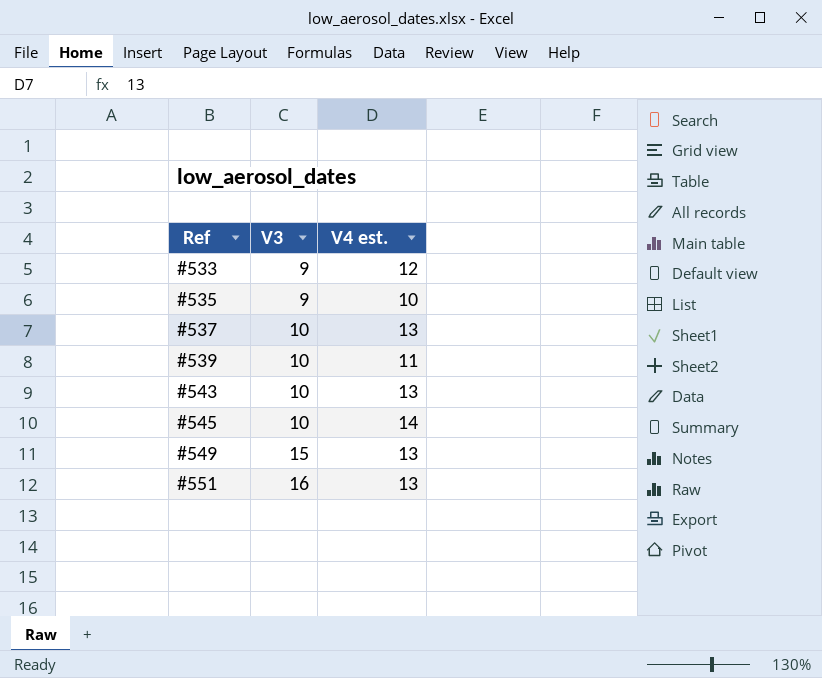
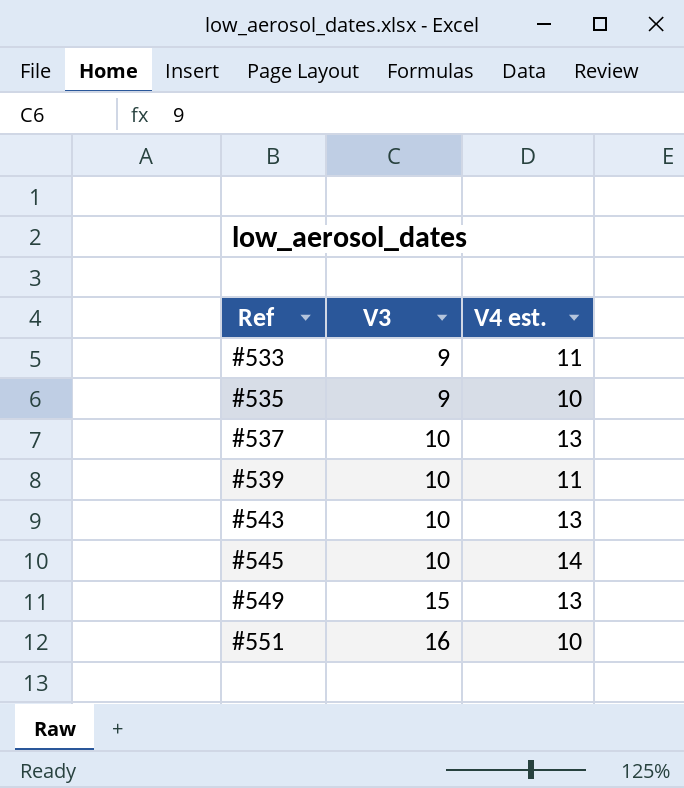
#533 | V4 est.: 12 -> 11
#551 | V4 est.: 13 -> 10

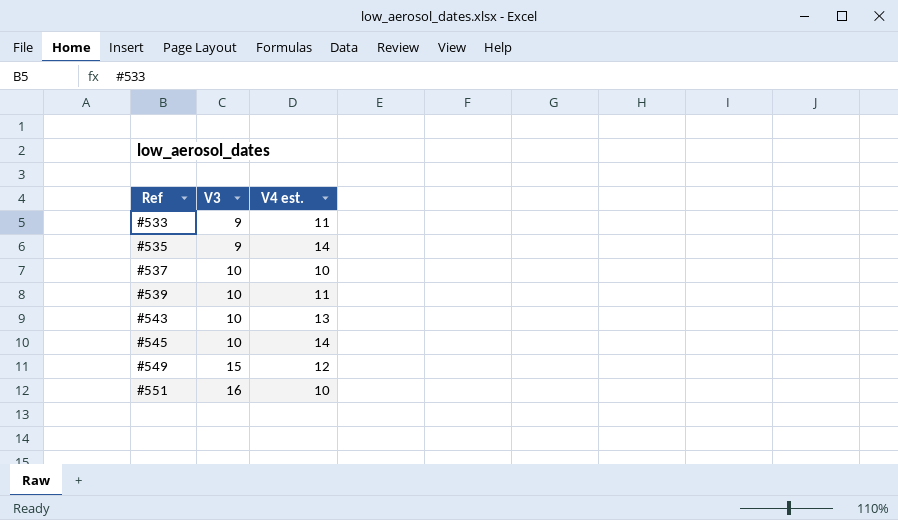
#535 | V4 est.: 10 -> 14
#537 | V4 est.: 13 -> 10
#549 | V4 est.: 13 -> 12

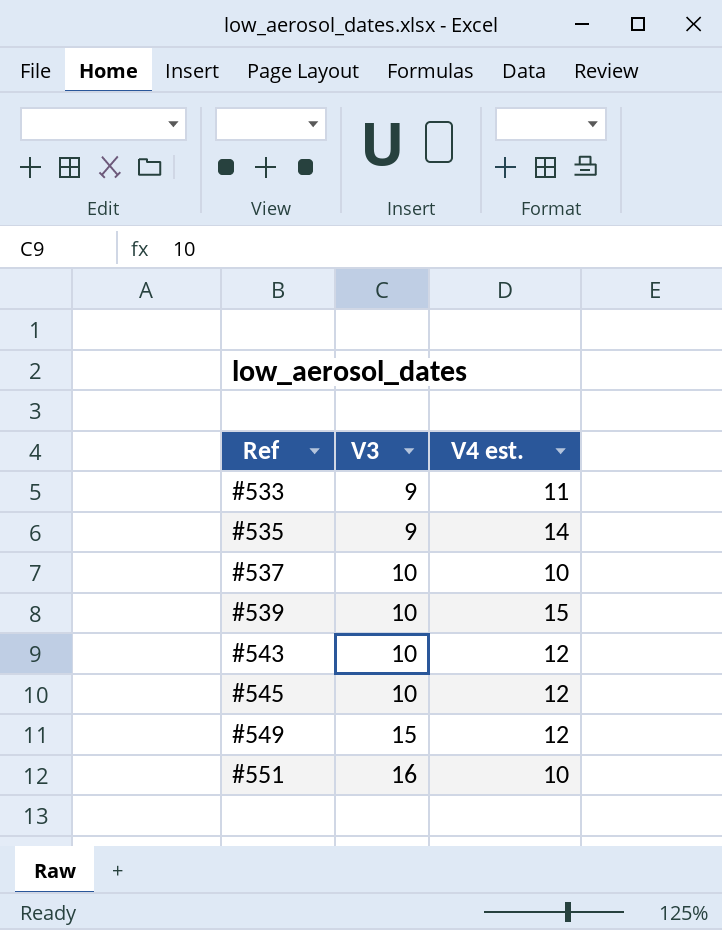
#539 | V4 est.: 11 -> 15
#543 | V4 est.: 13 -> 12
#545 | V4 est.: 14 -> 12

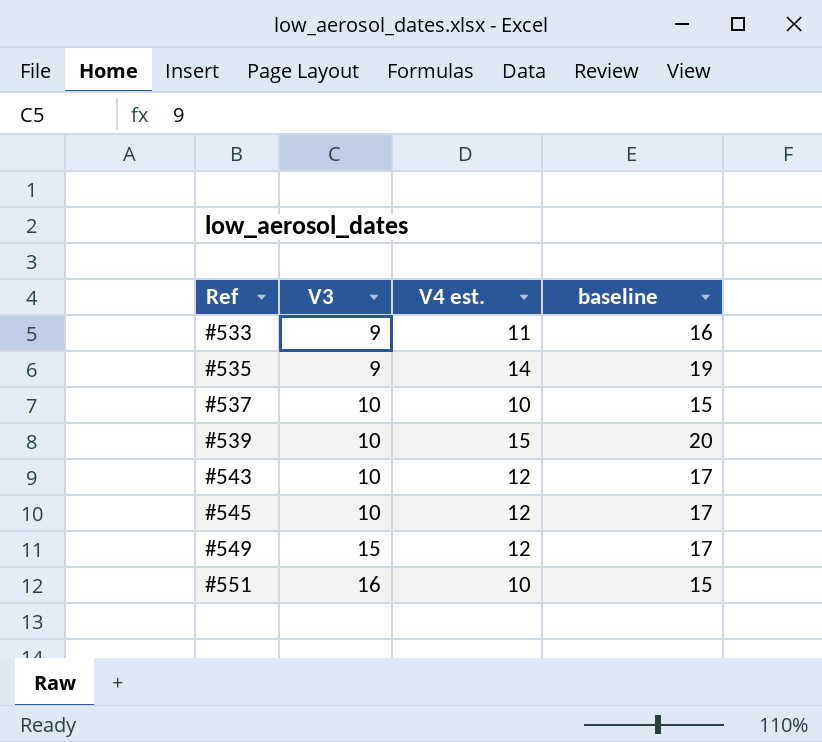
column baseline | formula: none -> [V4 est.] + 5

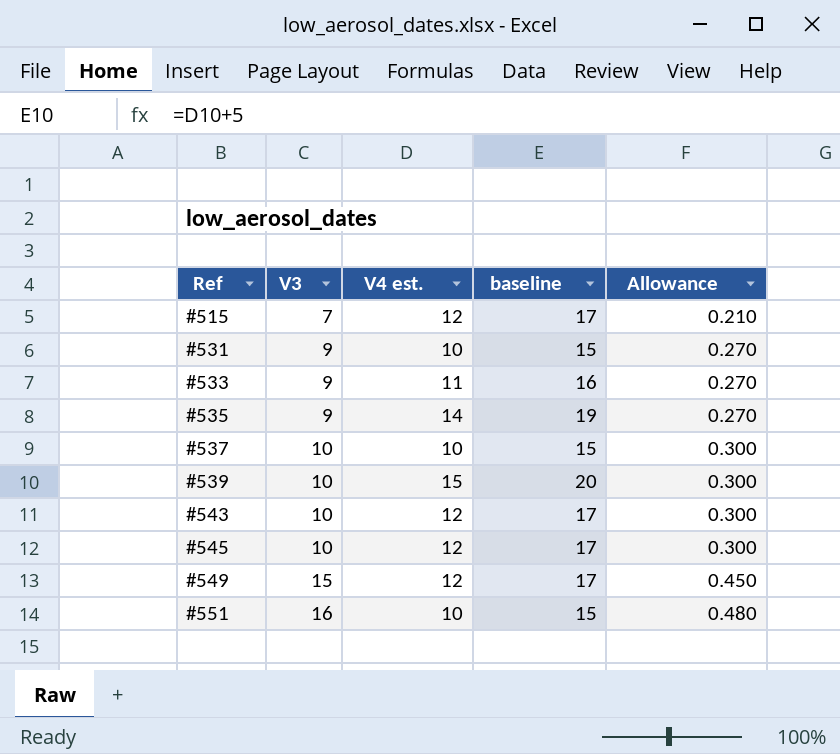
column Allowance | formula: none -> [V3] * 0.03
row #515: none -> 7 | 12 | 17 | 0.210
row #531: none -> 9 | 10 | 15 | 0.270

